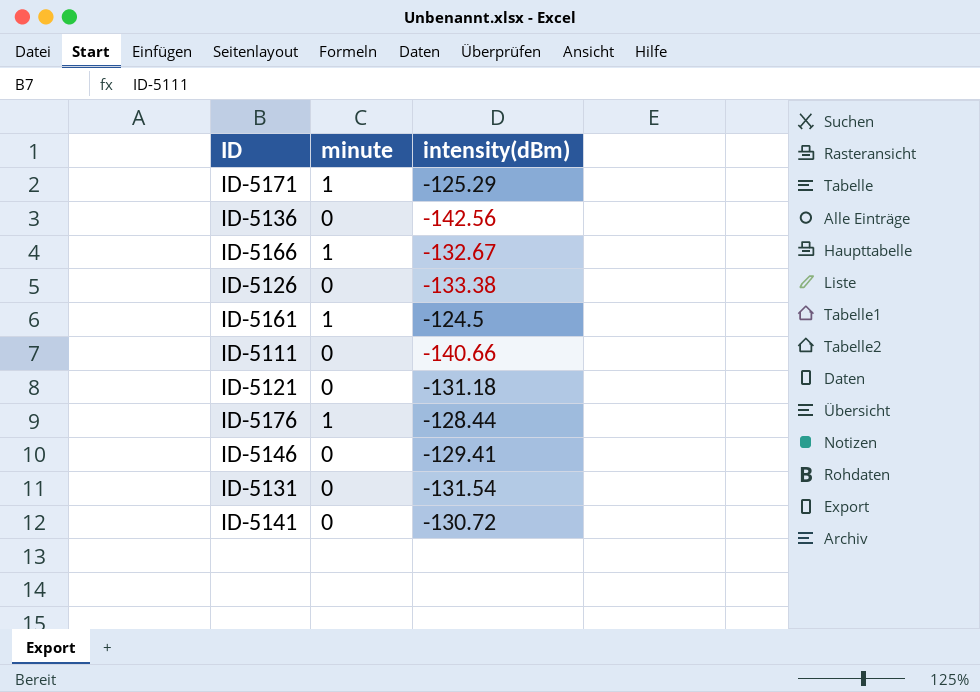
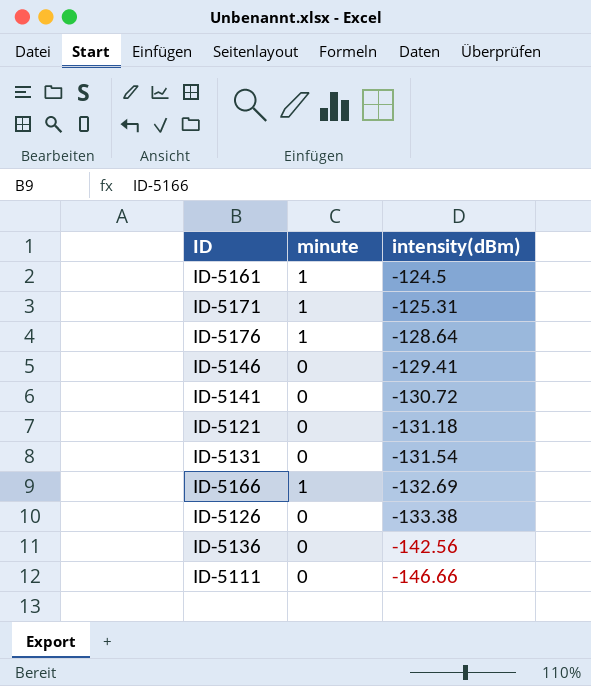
row order: none -> intensity(dBm) descending
ID-5171 | intensity(dBm): -125.29 -> -125.31
ID-5176 | intensity(dBm): -128.44 -> -128.64
ID-5166 | intensity(dBm): -132.67 -> -132.69
ID-5111 | intensity(dBm): -140.66 -> -146.66

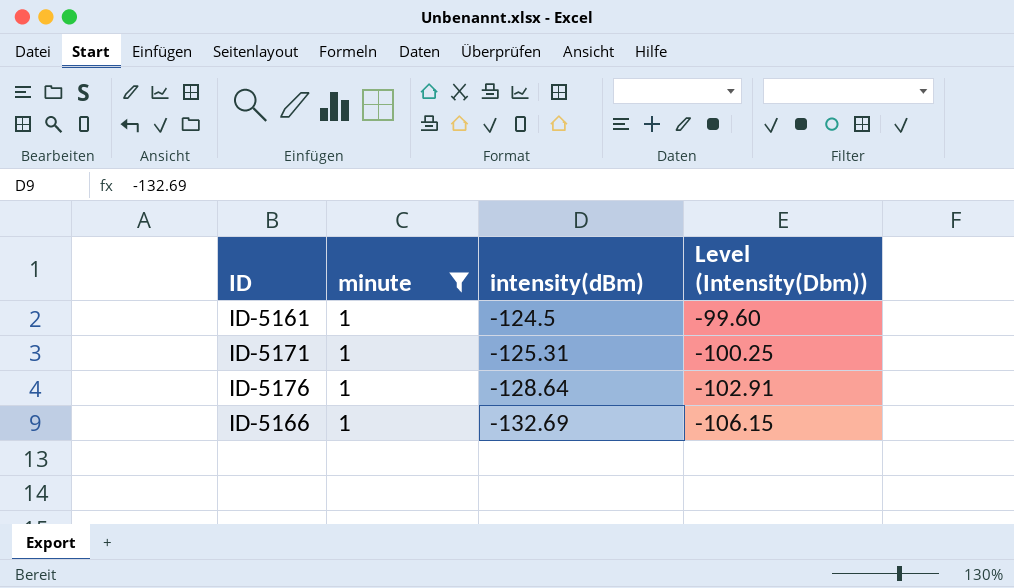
filter: none -> minute = 1
column Level (Intensity(Dbm)) | formula: none -> [intensity(dBm)] * 0.8

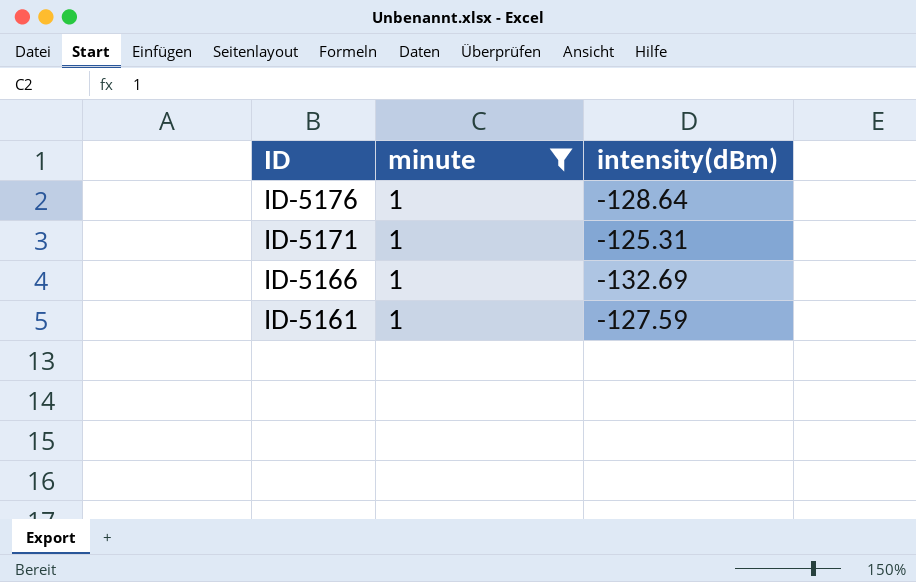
row order: intensity(dBm) descending -> ID descending
column Level (Intensity(Dbm)) | formula: [intensity(dBm)] * 0.8 -> none
ID-5161 | intensity(dBm): -124.5 -> -127.59

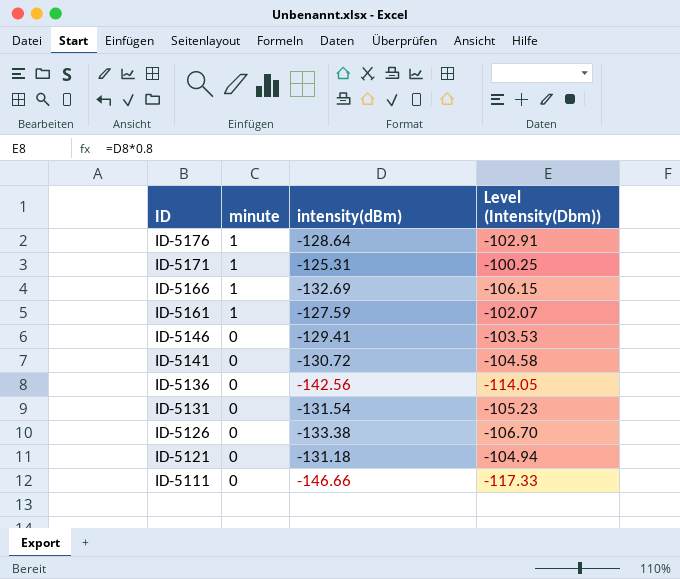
filter: minute = 1 -> none
column Level (Intensity(Dbm)) | formula: none -> [intensity(dBm)] * 0.8

